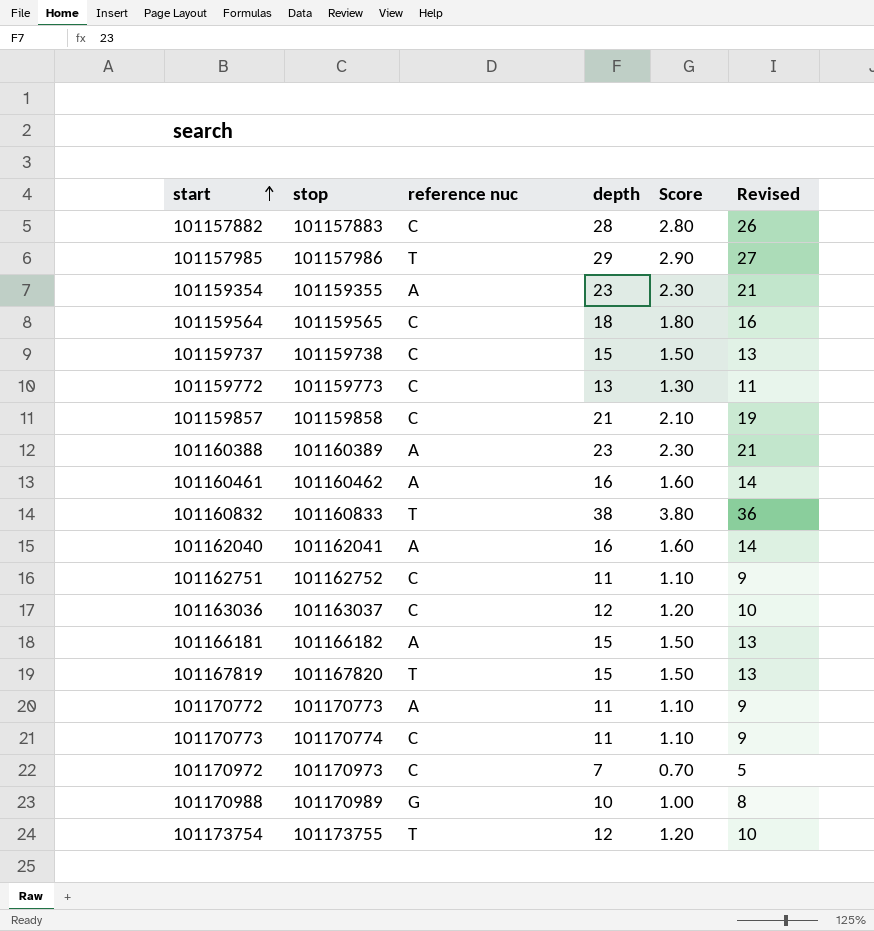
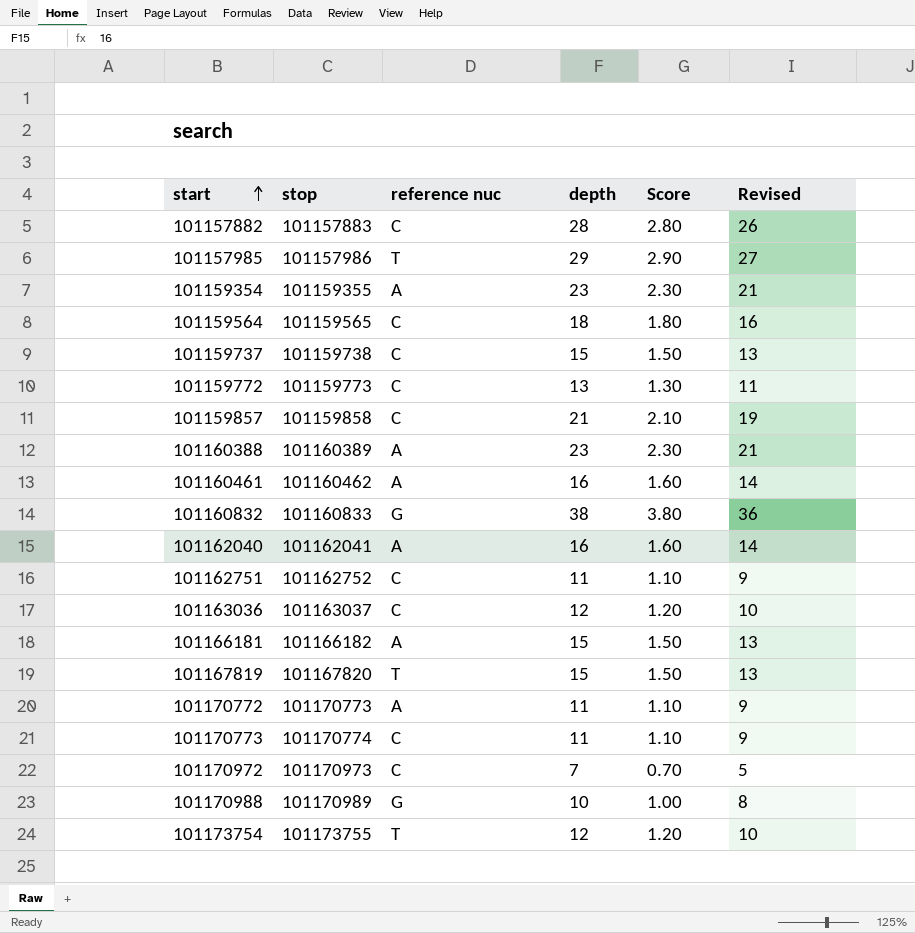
101160832 | reference nuc: T -> G

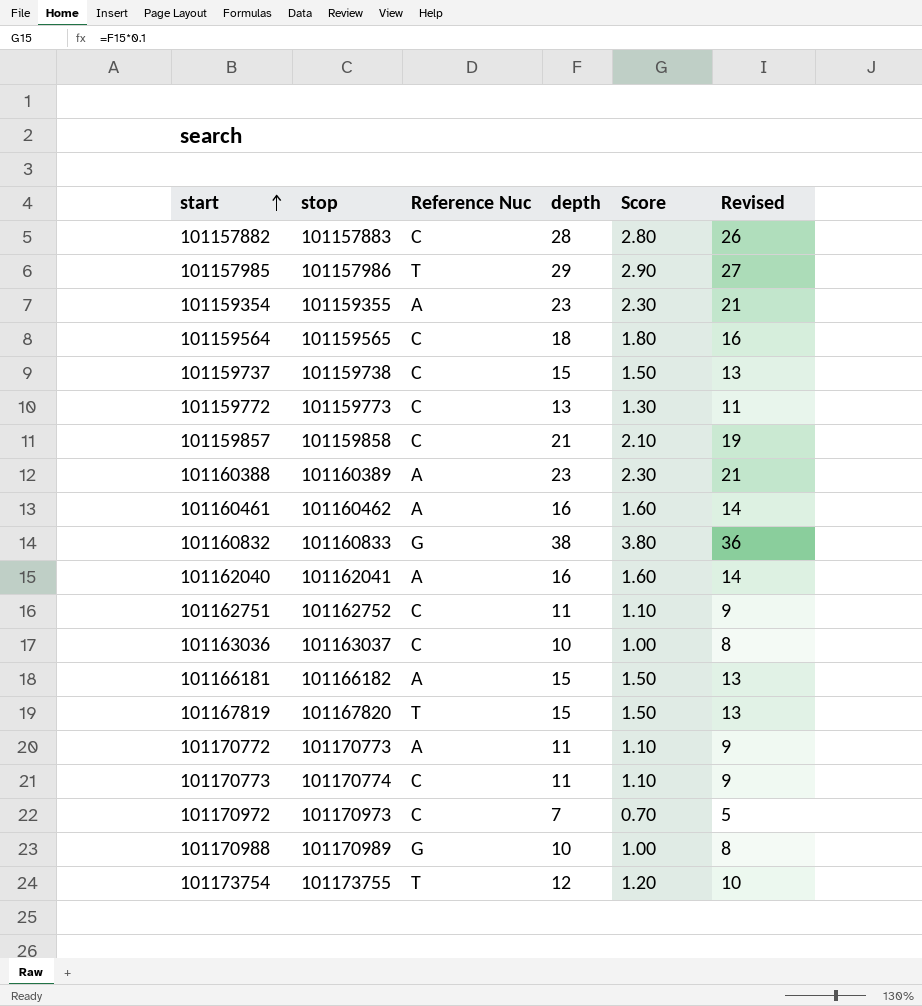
column name: reference nuc -> Reference Nuc
101163036 | depth: 12 -> 10
101163036 | Score: 1.20 -> 1.00
101163036 | Revised: 10 -> 8

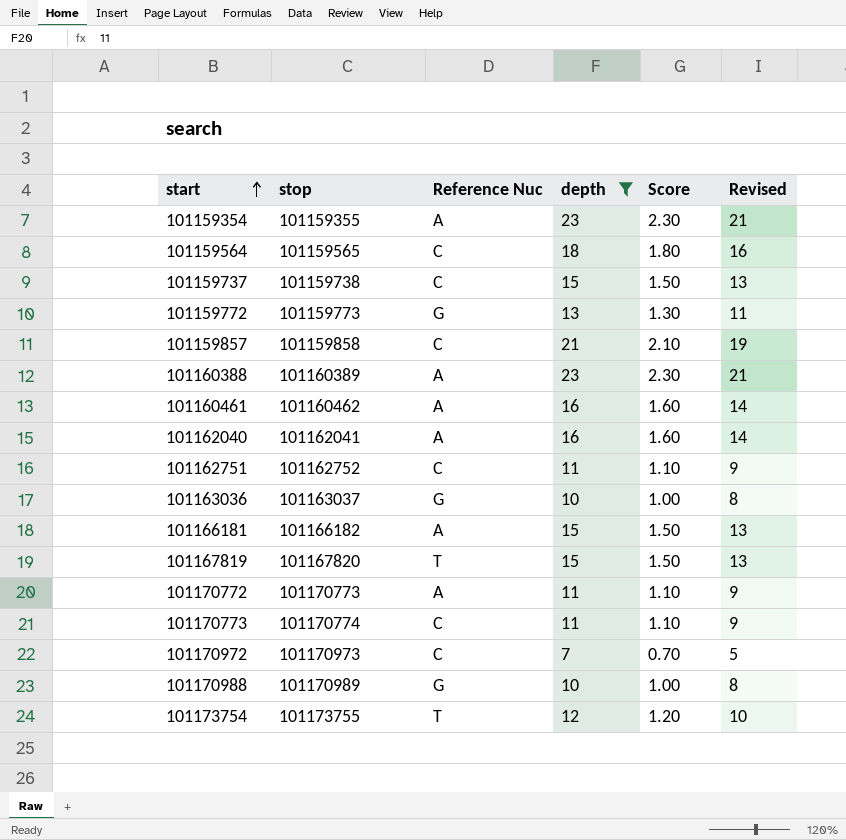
filter: none -> depth <= 23
101159772 | Reference Nuc: C -> G
101163036 | Reference Nuc: C -> G

